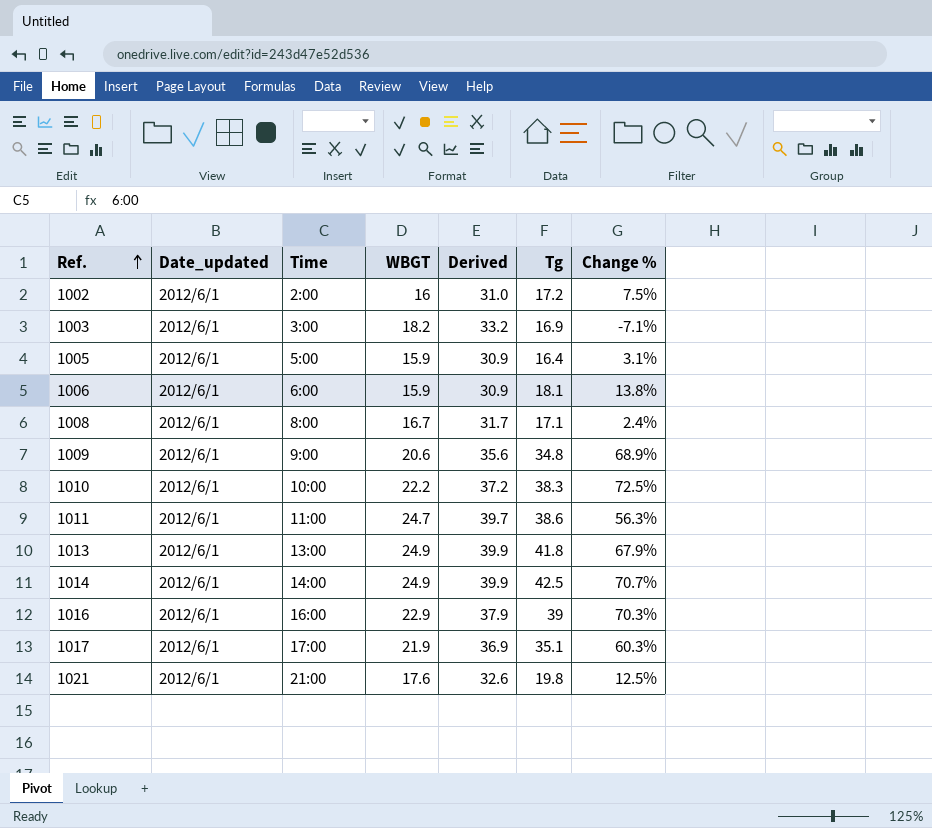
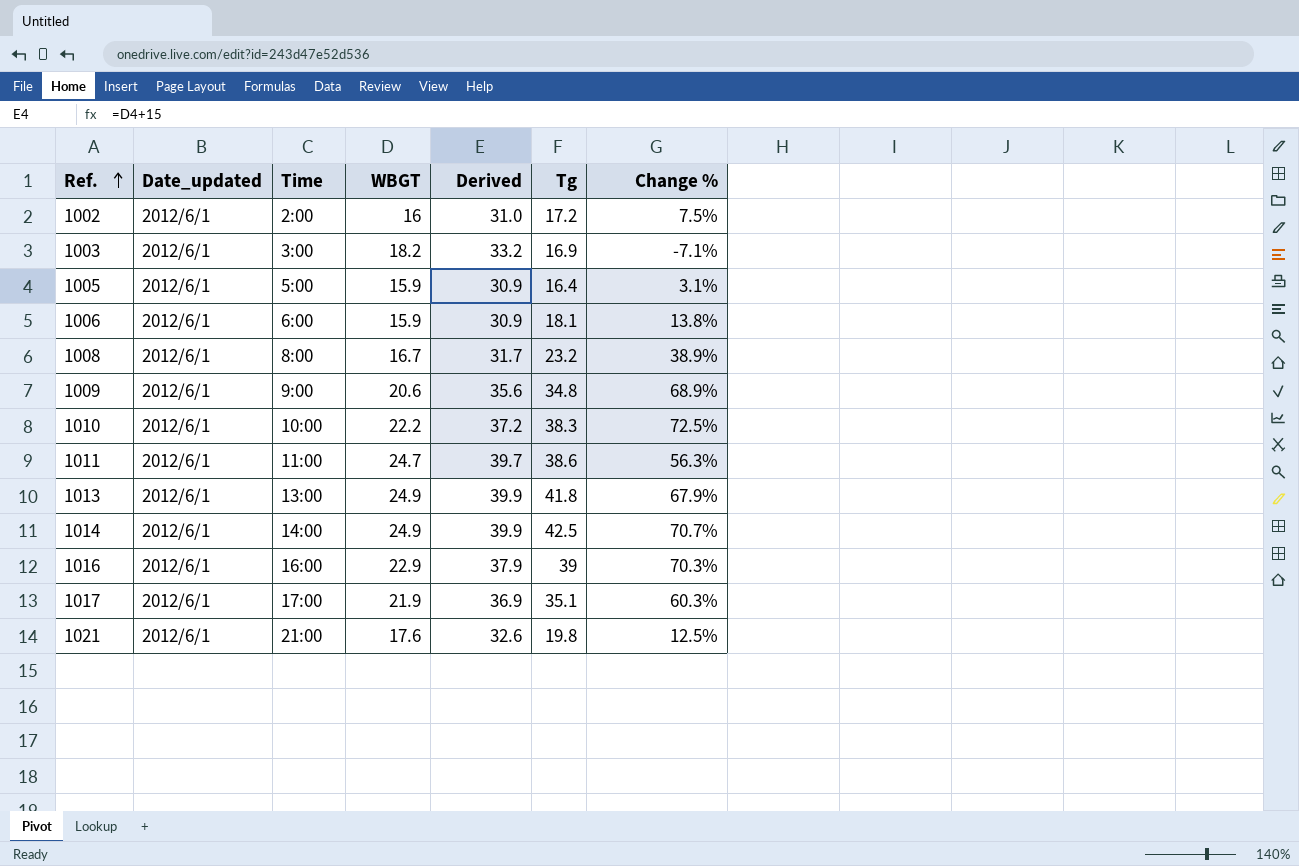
1008 | Tg: 17.1 -> 23.2
1008 | Change %: 2.4% -> 38.9%

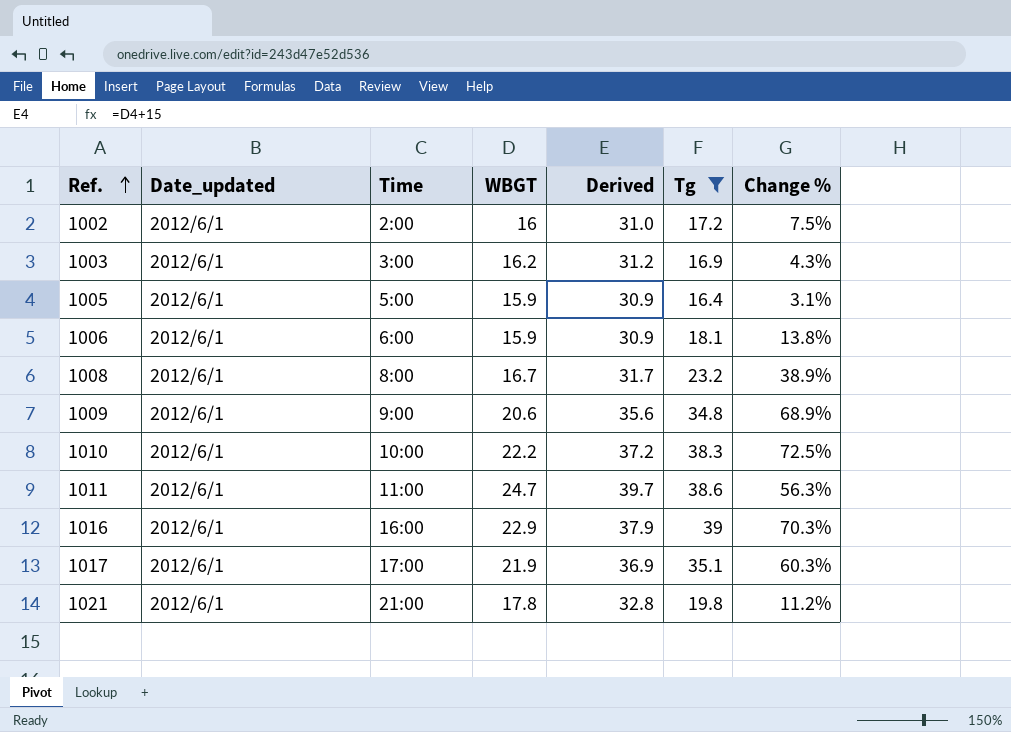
filter: none -> Tg <= 39
1003 | WBGT: 18.2 -> 16.2
1003 | Derived: 33.2 -> 31.2
1003 | Change %: -7.1% -> 4.3%
1021 | WBGT: 17.6 -> 17.8
1021 | Derived: 32.6 -> 32.8
1021 | Change %: 12.5% -> 11.2%

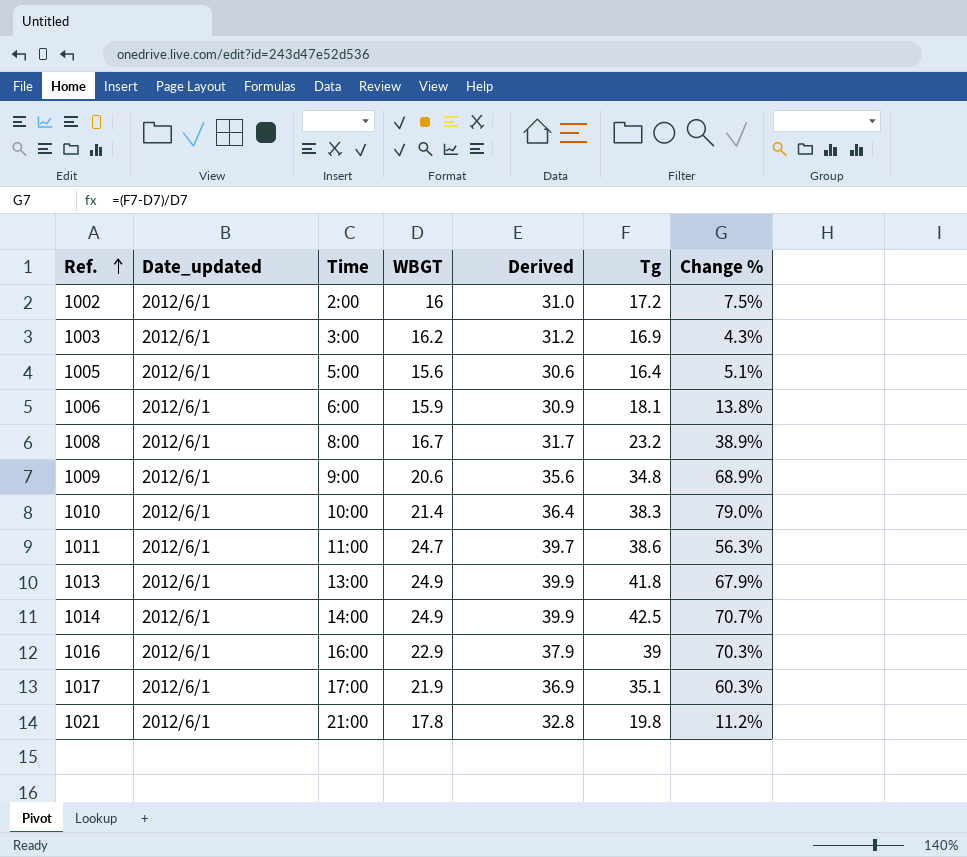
filter: Tg <= 39 -> none
1005 | WBGT: 15.9 -> 15.6
1005 | Derived: 30.9 -> 30.6
1005 | Change %: 3.1% -> 5.1%
1010 | WBGT: 22.2 -> 21.4
1010 | Derived: 37.2 -> 36.4
1010 | Change %: 72.5% -> 79.0%

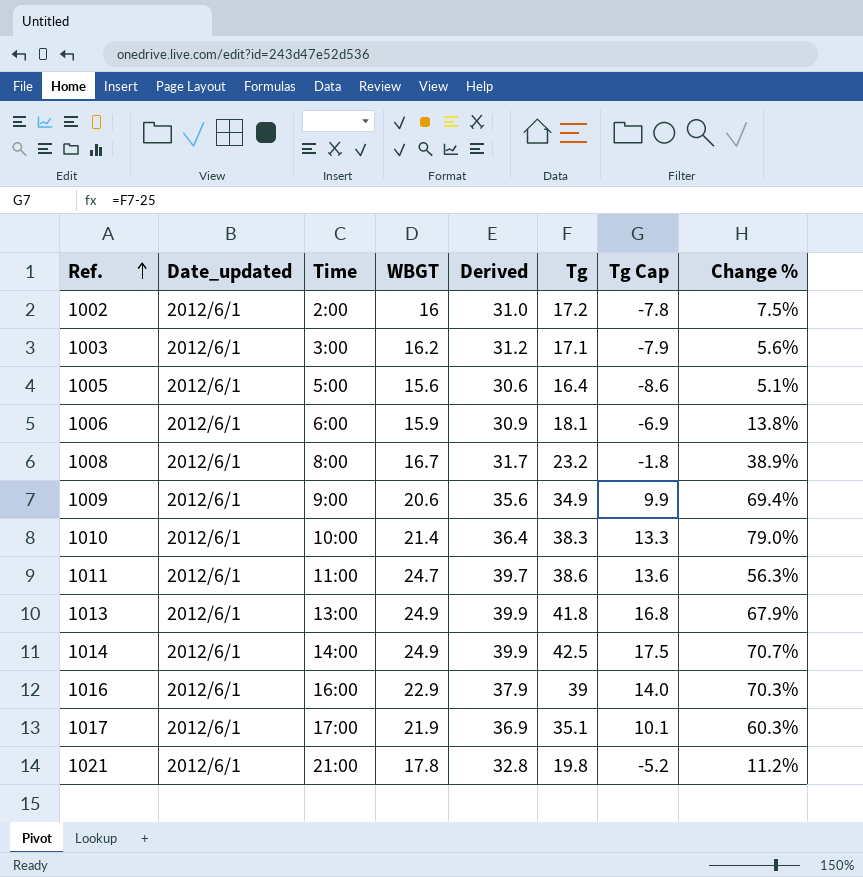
column Tg Cap | formula: none -> [Tg] - 25
1003 | Tg: 16.9 -> 17.1
1003 | Change %: 4.3% -> 5.6%
1009 | Tg: 34.8 -> 34.9
1009 | Change %: 68.9% -> 69.4%

